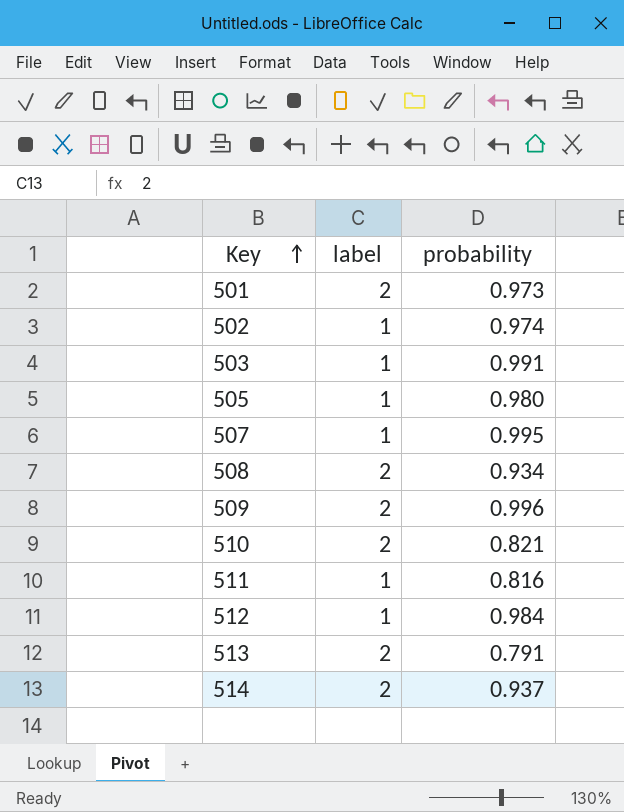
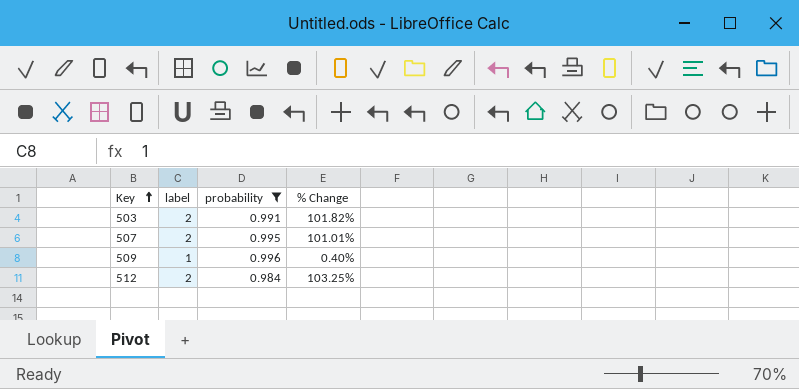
filter: none -> probability >= 0.984
column % Change | formula: none -> ([label] - [probability]) / [probability]
503 | label: 1 -> 2
507 | label: 1 -> 2
509 | label: 2 -> 1
512 | label: 1 -> 2

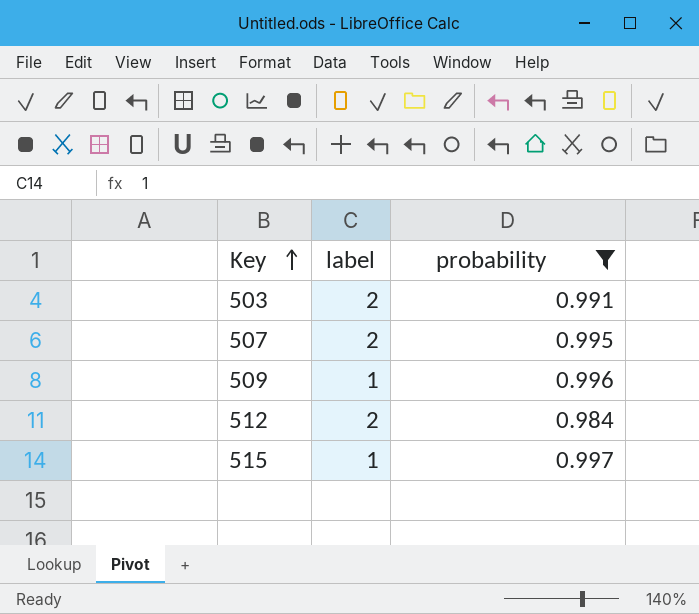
column % Change | formula: ([label] - [probability]) / [probability] -> none
row 515: none -> 1 | 0.997

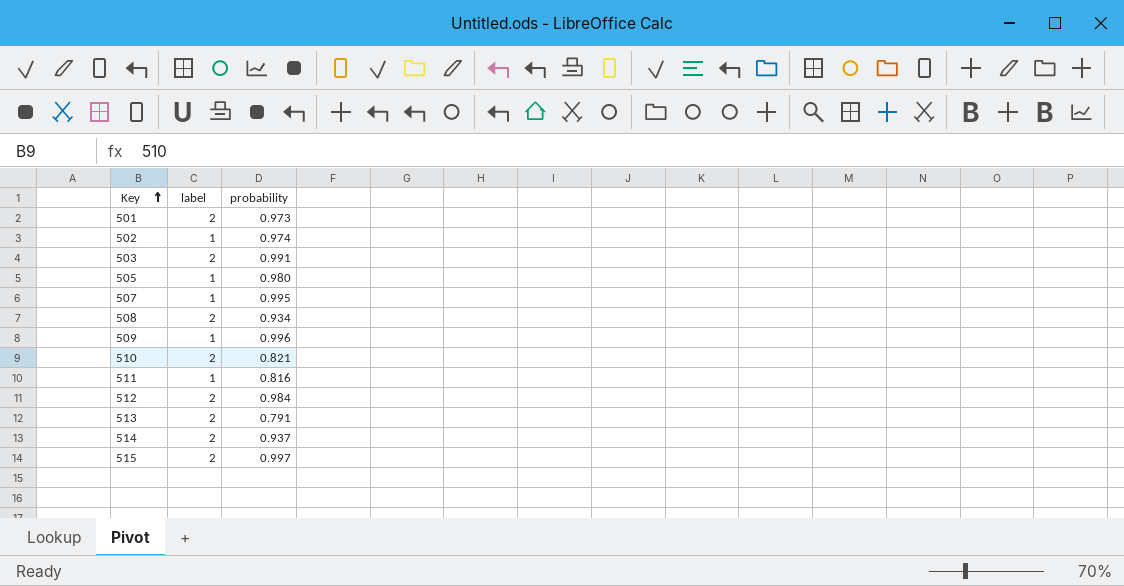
filter: probability >= 0.984 -> none
507 | label: 2 -> 1
515 | label: 1 -> 2

